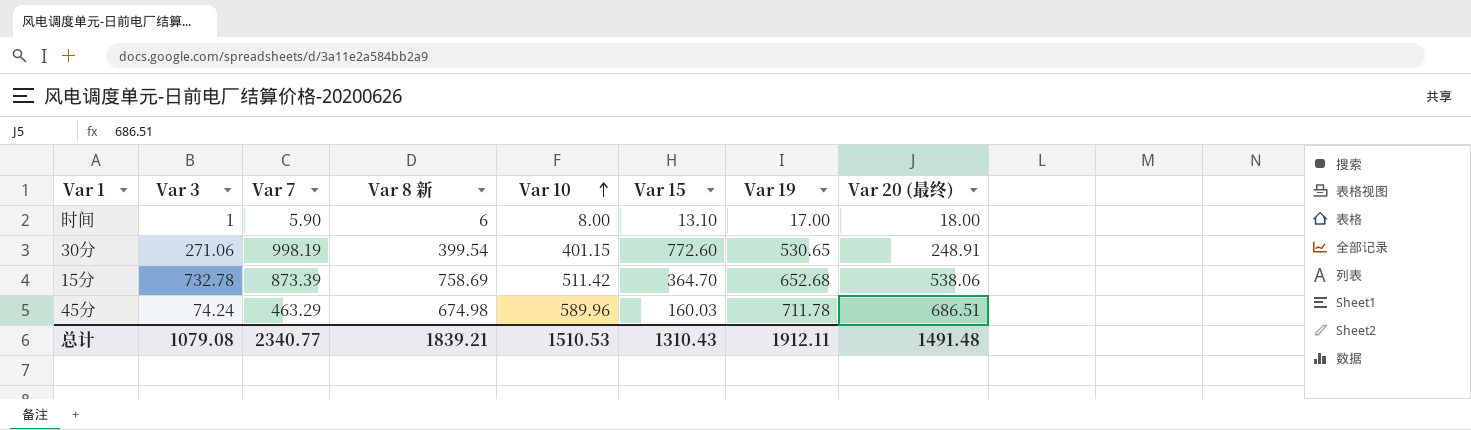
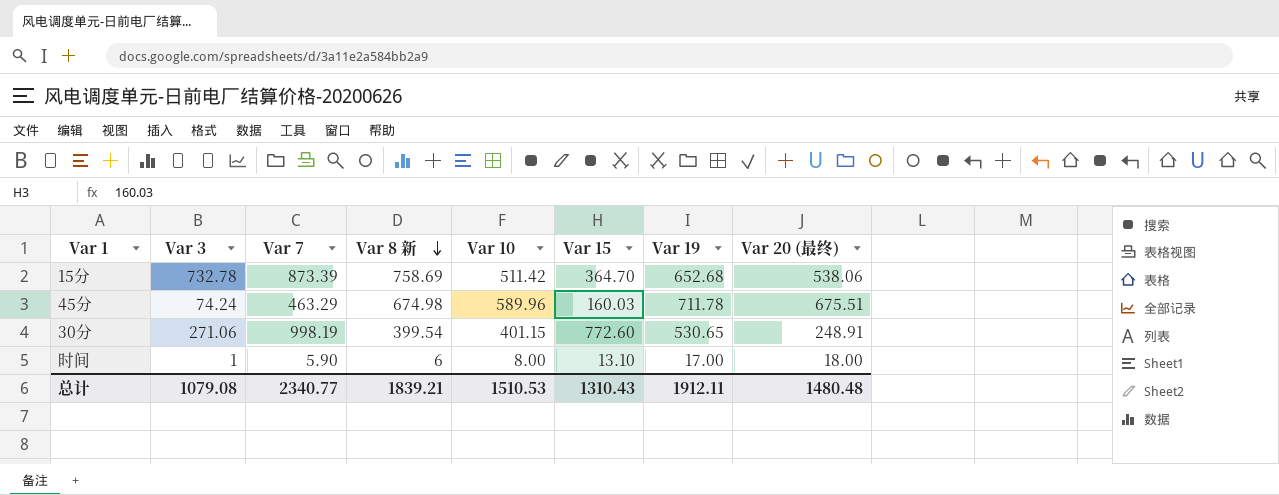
row order: Var 10 ascending -> Var 8 新 descending
45分 | Var 20 (最终): 686.51 -> 675.51
总计 | Var 20 (最终): 1491.48 -> 1480.48

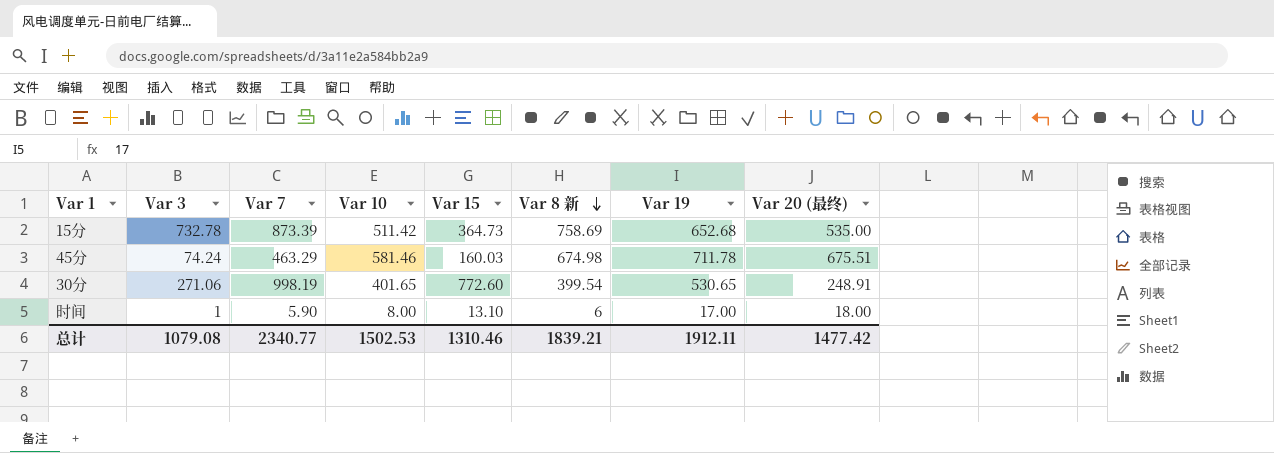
column Var 8 新 | position: 4 -> 6
15分 | Var 15: 364.70 -> 364.73
15分 | Var 20 (最终): 538.06 -> 535.00
45分 | Var 10: 589.96 -> 581.46
30分 | Var 10: 401.15 -> 401.65
总计 | Var 10: 1510.53 -> 1502.53
总计 | Var 15: 1310.43 -> 1310.46
总计 | Var 20 (最终): 1480.48 -> 1477.42

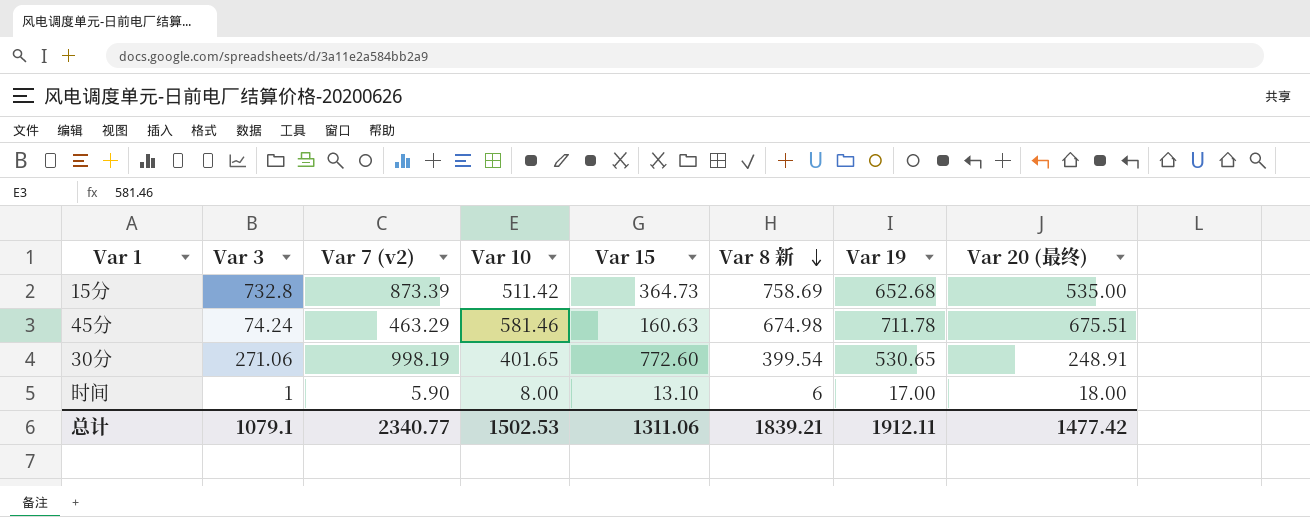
column name: Var 7 -> Var 7 (v2)
15分 | Var 3: 732.78 -> 732.8
45分 | Var 15: 160.03 -> 160.63
总计 | Var 3: 1079.08 -> 1079.1
总计 | Var 15: 1310.46 -> 1311.06

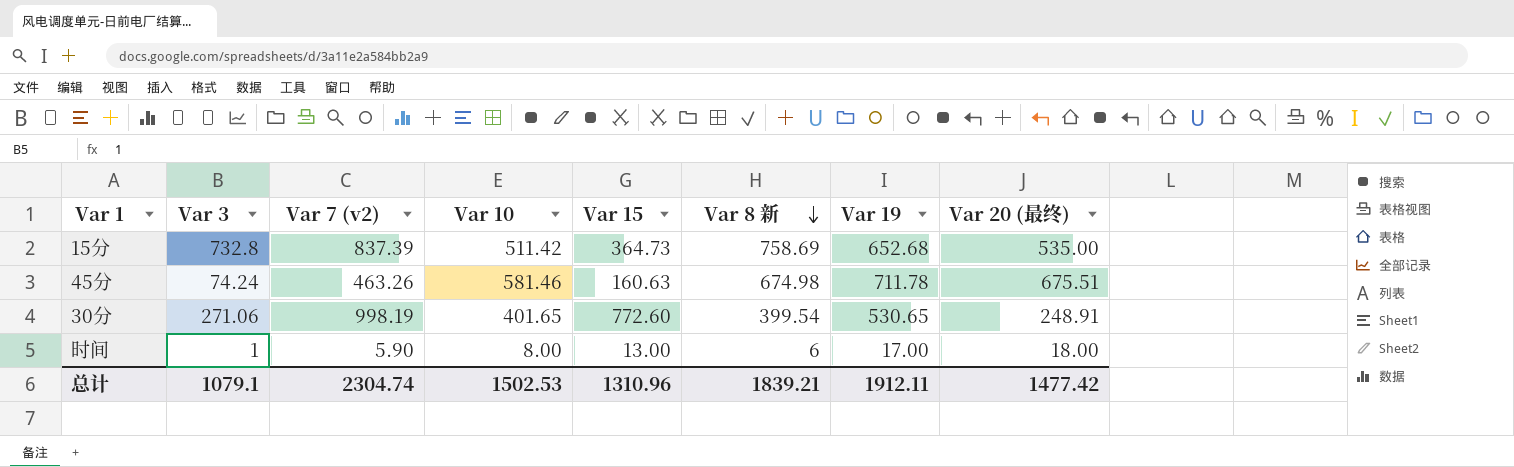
15分 | Var 7 (v2): 873.39 -> 837.39
45分 | Var 7 (v2): 463.29 -> 463.26
时间 | Var 15: 13.10 -> 13.00
总计 | Var 7 (v2): 2340.77 -> 2304.74
总计 | Var 15: 1311.06 -> 1310.96

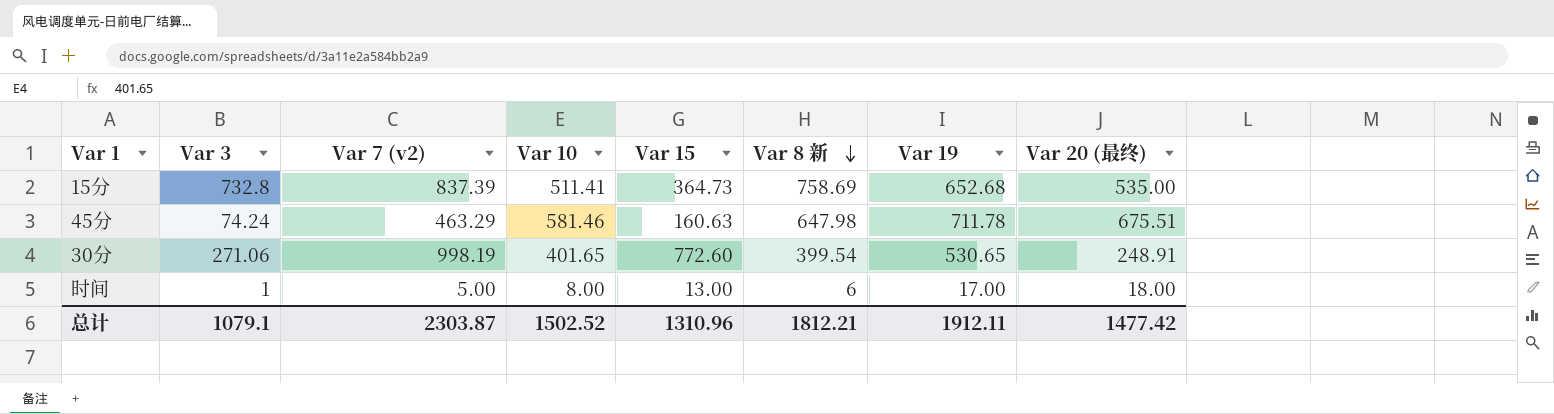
15分 | Var 10: 511.42 -> 511.41
45分 | Var 7 (v2): 463.26 -> 463.29
45分 | Var 8 新: 674.98 -> 647.98
时间 | Var 7 (v2): 5.90 -> 5.00
总计 | Var 7 (v2): 2304.74 -> 2303.87
总计 | Var 10: 1502.53 -> 1502.52
总计 | Var 8 新: 1839.21 -> 1812.21

